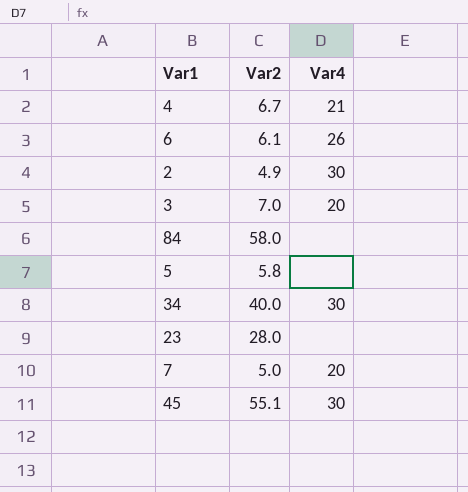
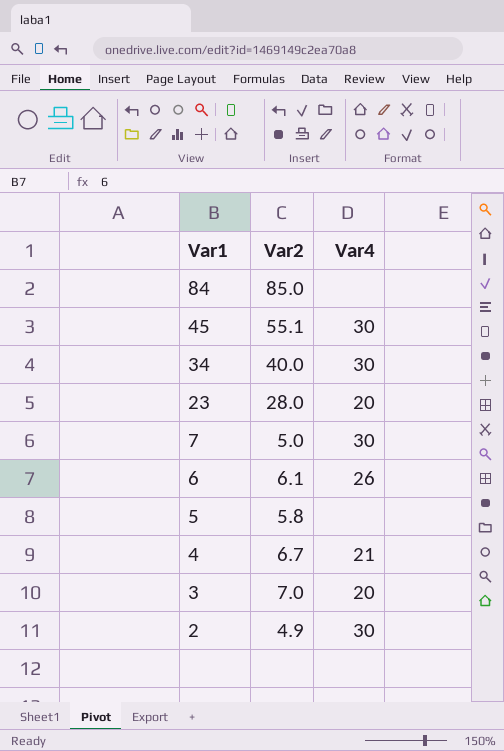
row order: none -> Var1 descending
84 | Var2: 58.0 -> 85.0
23 | Var4: none -> 20
7 | Var4: 20 -> 30

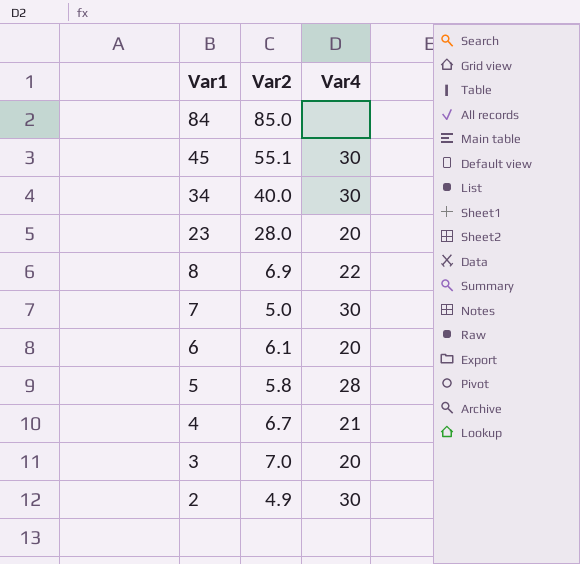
row 8: none -> 6.9 | 22
6 | Var4: 26 -> 20
5 | Var4: none -> 28

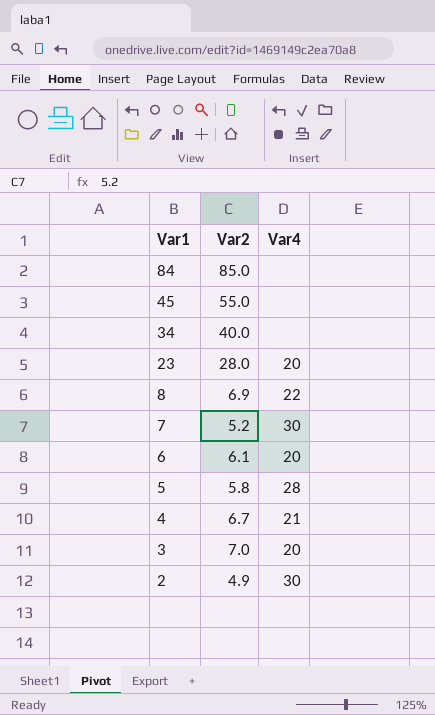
45 | Var2: 55.1 -> 55.0
45 | Var4: 30 -> none
34 | Var4: 30 -> none
7 | Var2: 5.0 -> 5.2

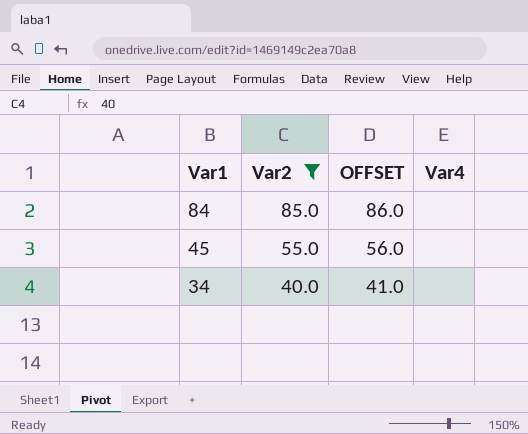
filter: none -> Var2 >= 40.0
column OFFSET | formula: none -> [Var2] + 1

